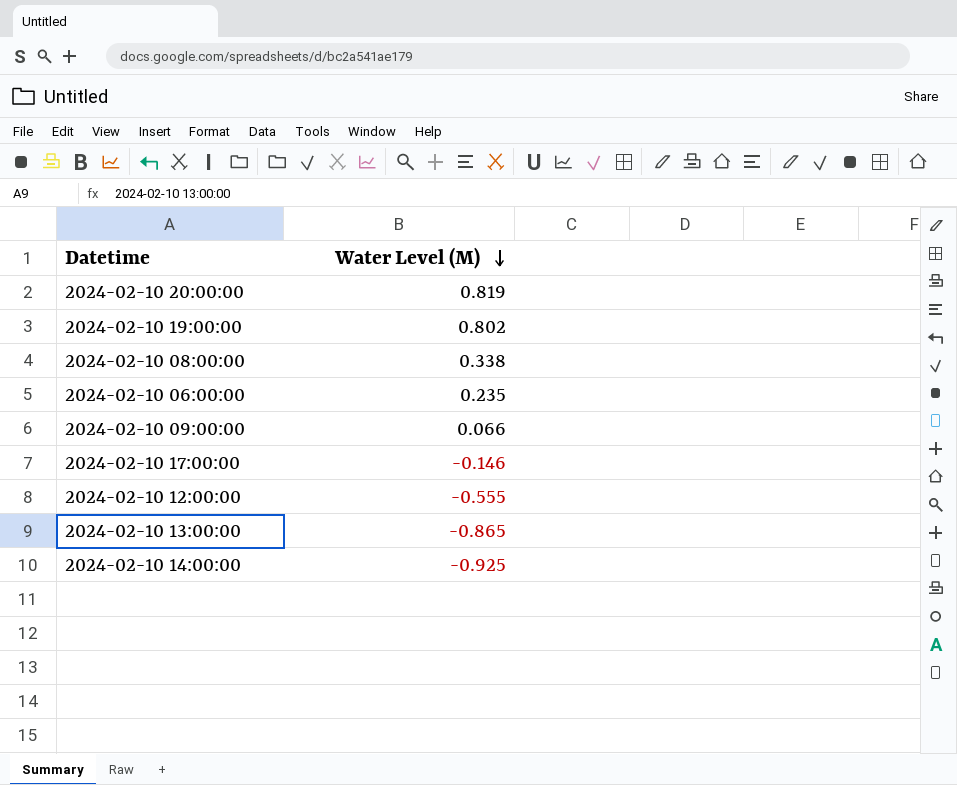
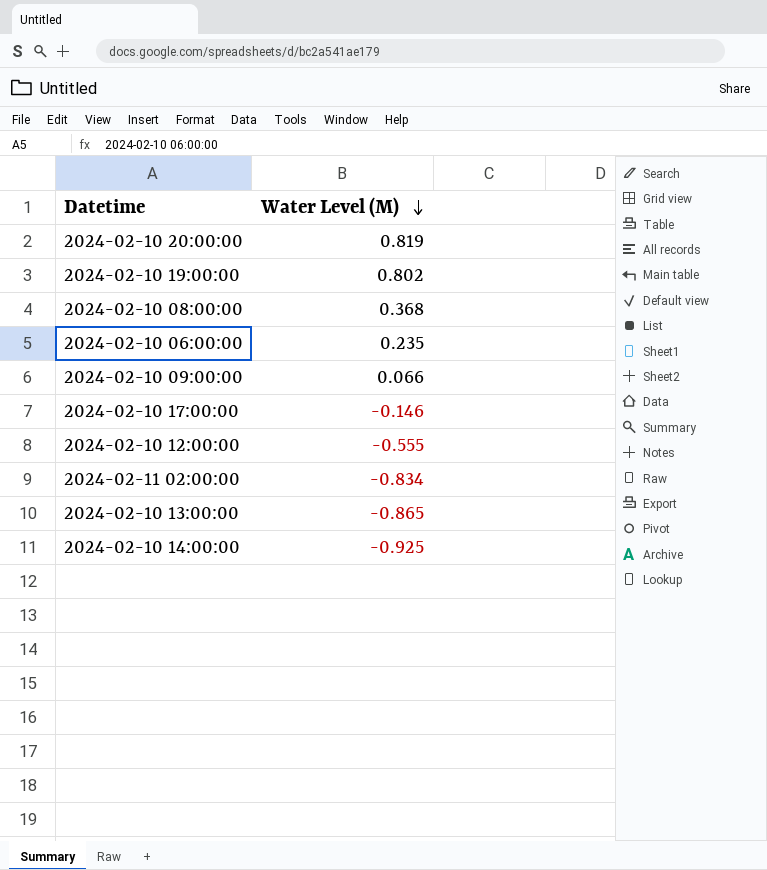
2024-02-10 08:00:00 | Water Level (M): 0.338 -> 0.368
row 2024-02-11 02:00:00: none -> -0.834

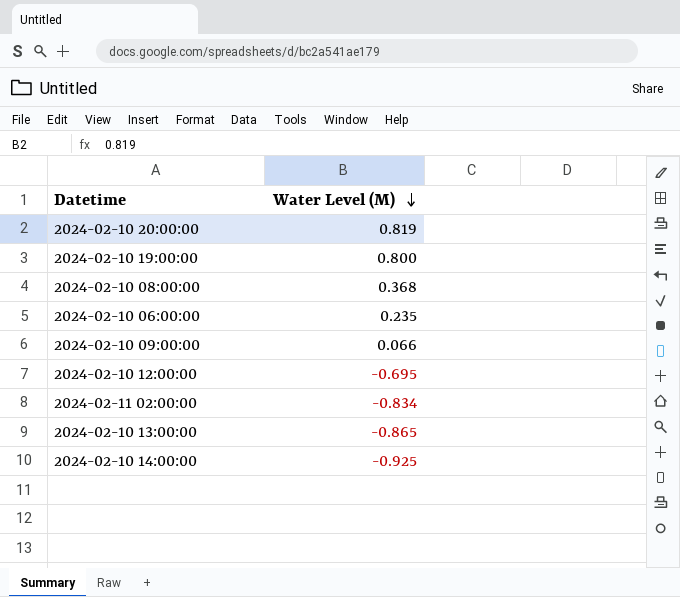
row 2024-02-10 17:00:00: -0.146 -> none
2024-02-10 19:00:00 | Water Level (M): 0.802 -> 0.800
2024-02-10 12:00:00 | Water Level (M): -0.555 -> -0.695

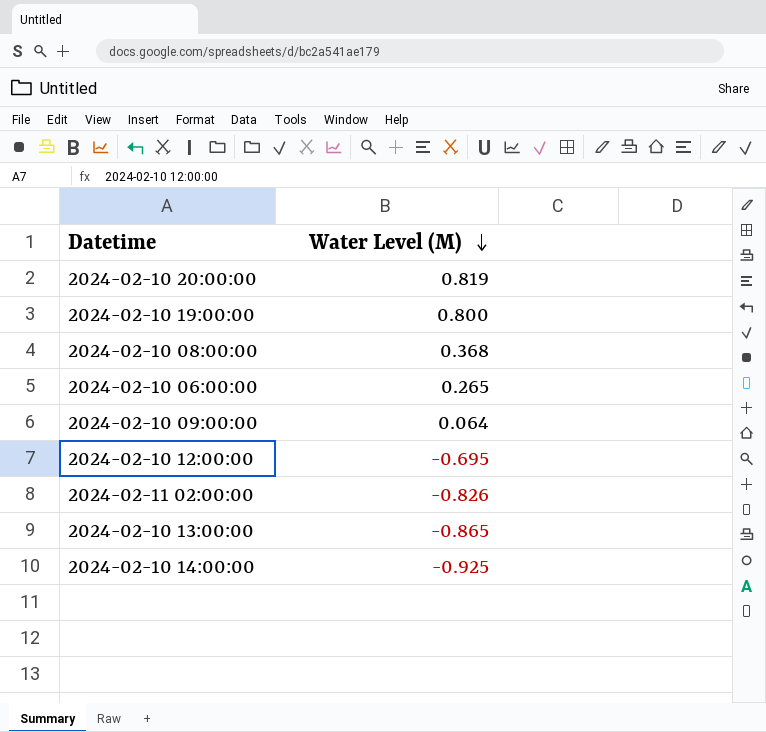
2024-02-10 06:00:00 | Water Level (M): 0.235 -> 0.265
2024-02-10 09:00:00 | Water Level (M): 0.066 -> 0.064
2024-02-11 02:00:00 | Water Level (M): -0.834 -> -0.826

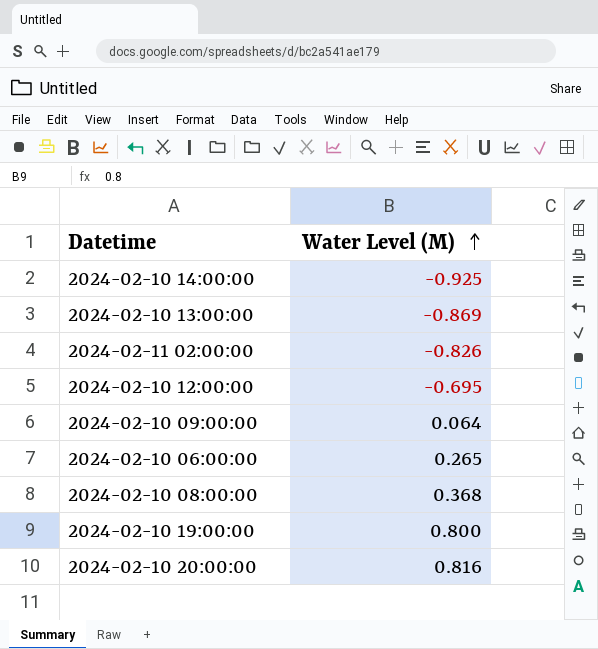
row order: Water Level (M) descending -> Water Level (M) ascending
2024-02-10 13:00:00 | Water Level (M): -0.865 -> -0.869
2024-02-10 20:00:00 | Water Level (M): 0.819 -> 0.816

